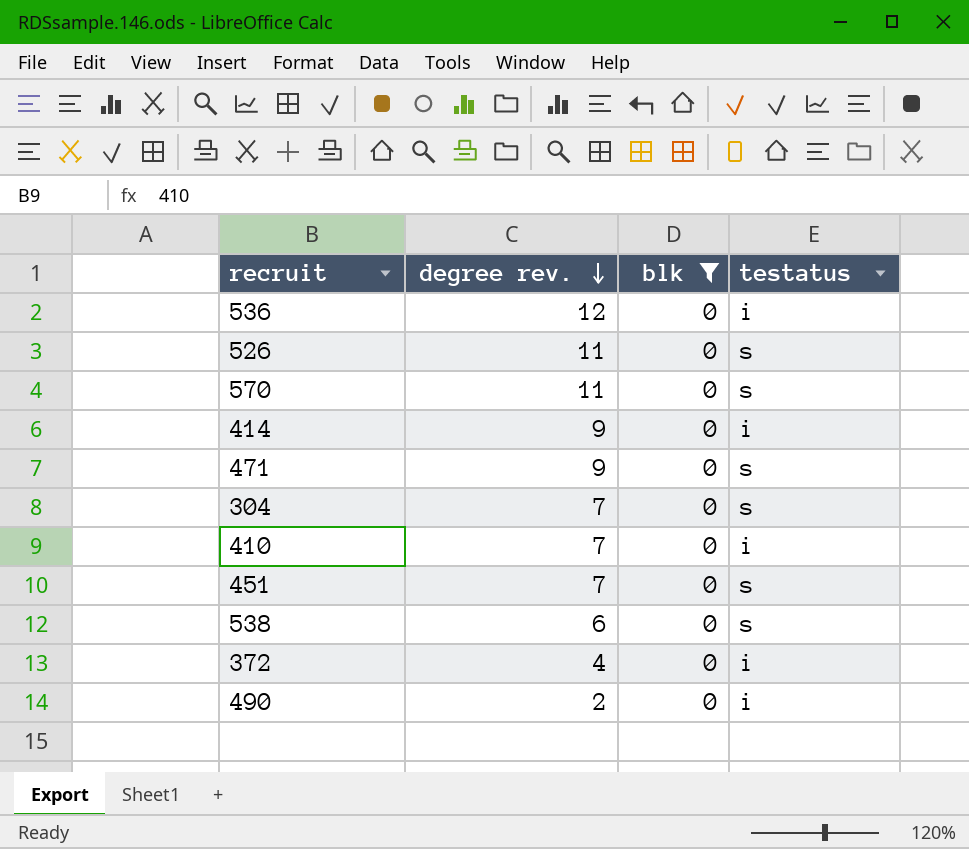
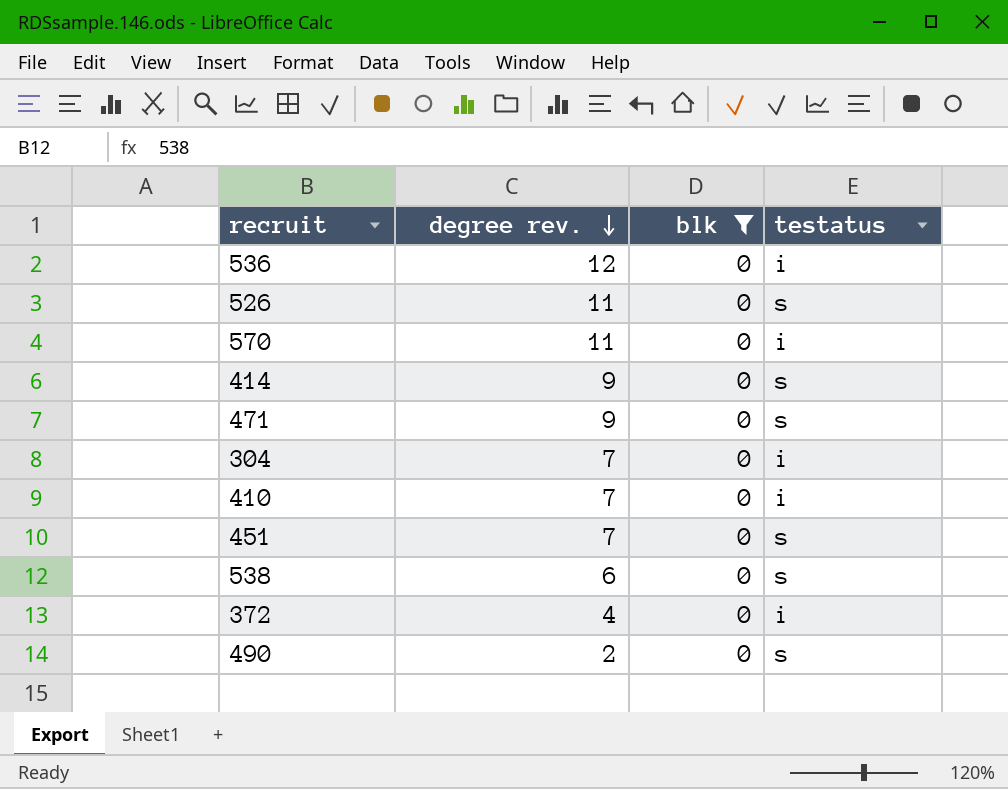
570 | testatus: s -> i
414 | testatus: i -> s
304 | testatus: s -> i
490 | testatus: i -> s

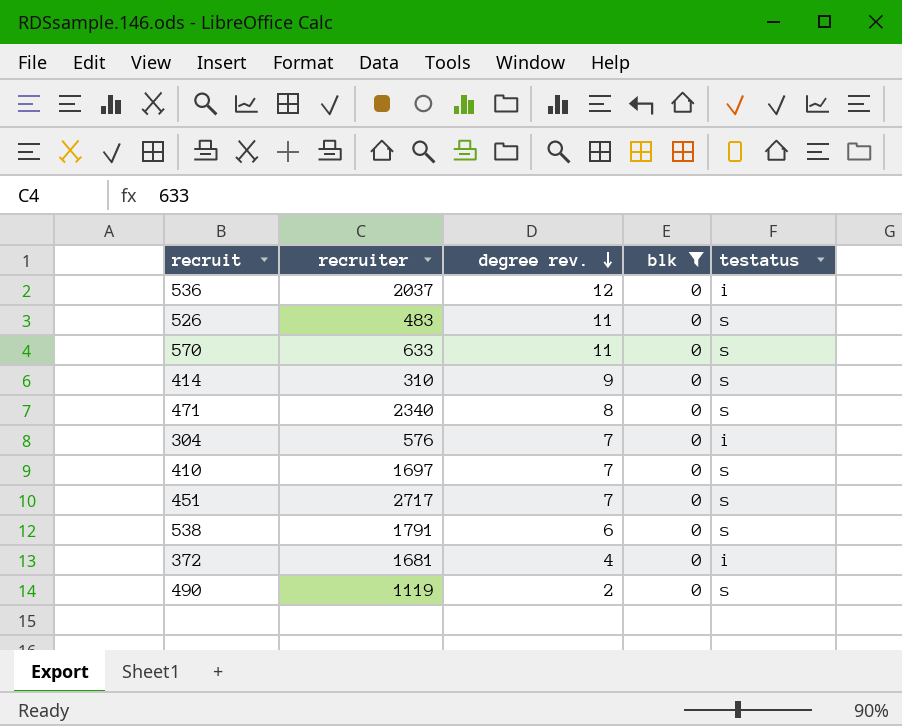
column recruiter | position: none -> 2
570 | testatus: i -> s
471 | degree rev.: 9 -> 8
410 | testatus: i -> s

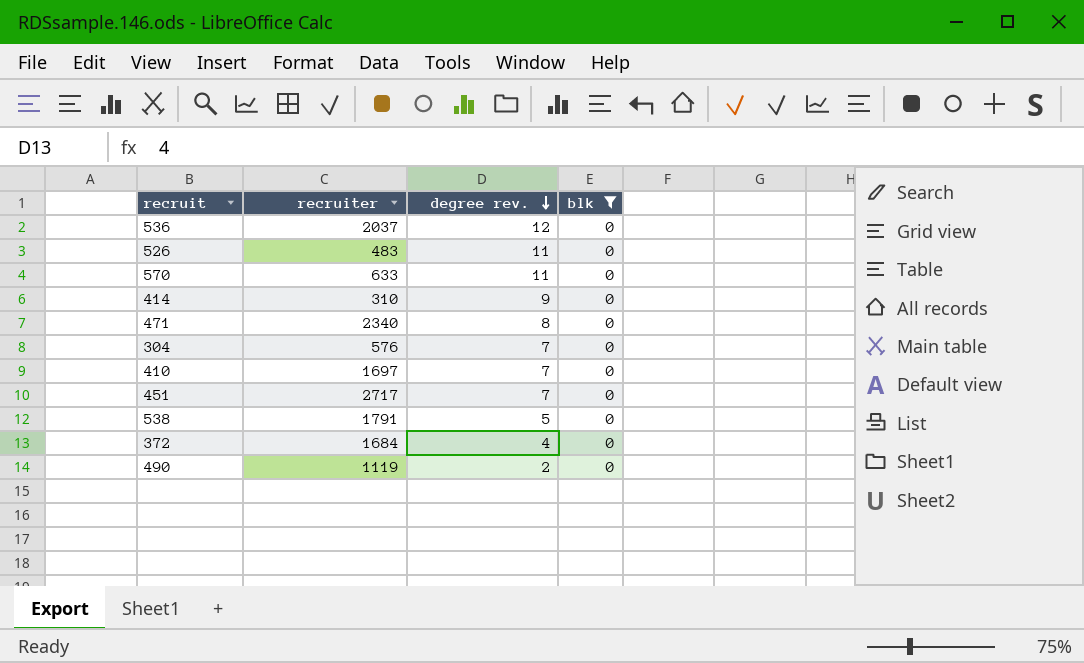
column testatus | position: 5 -> none
538 | degree rev.: 6 -> 5
372 | recruiter: 1681 -> 1684

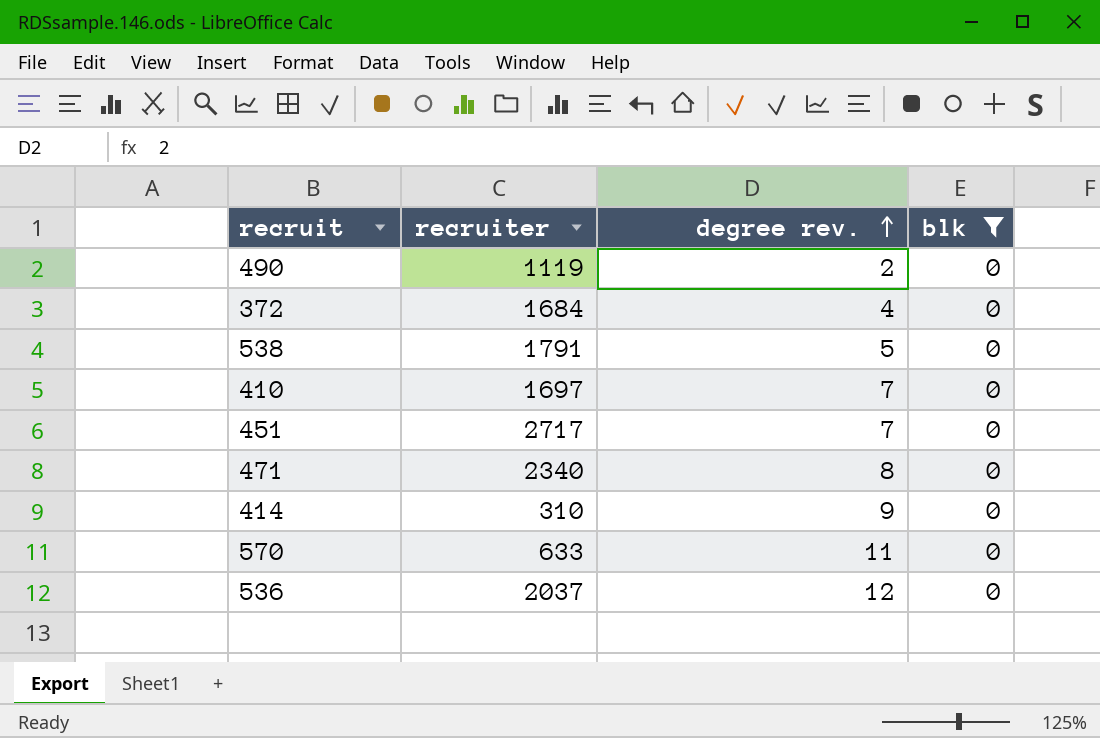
row order: degree rev. descending -> degree rev. ascending
row 526: 483 | 11 | 0 -> none
row 304: 576 | 7 | 0 -> none

